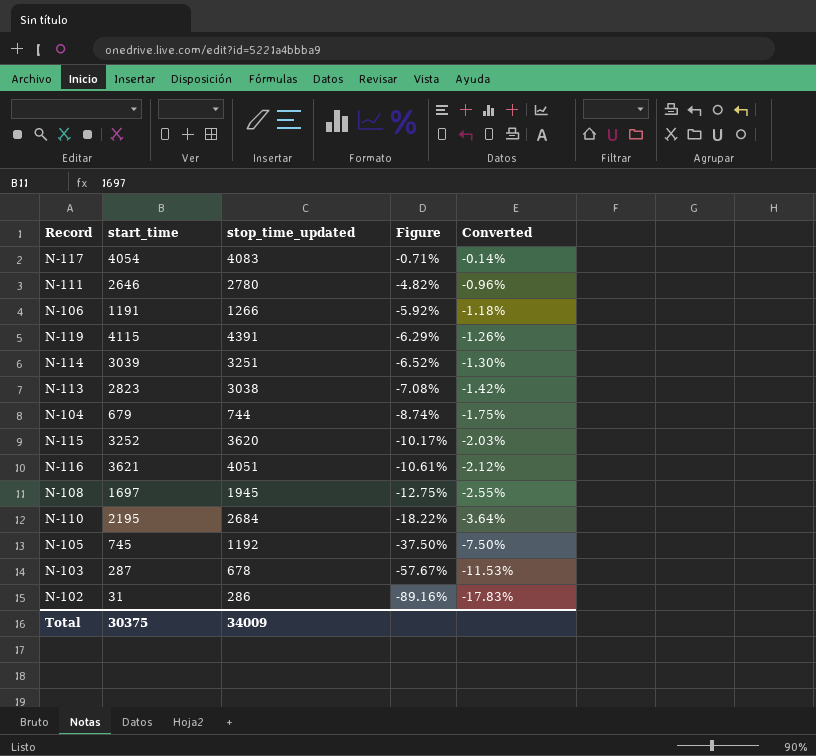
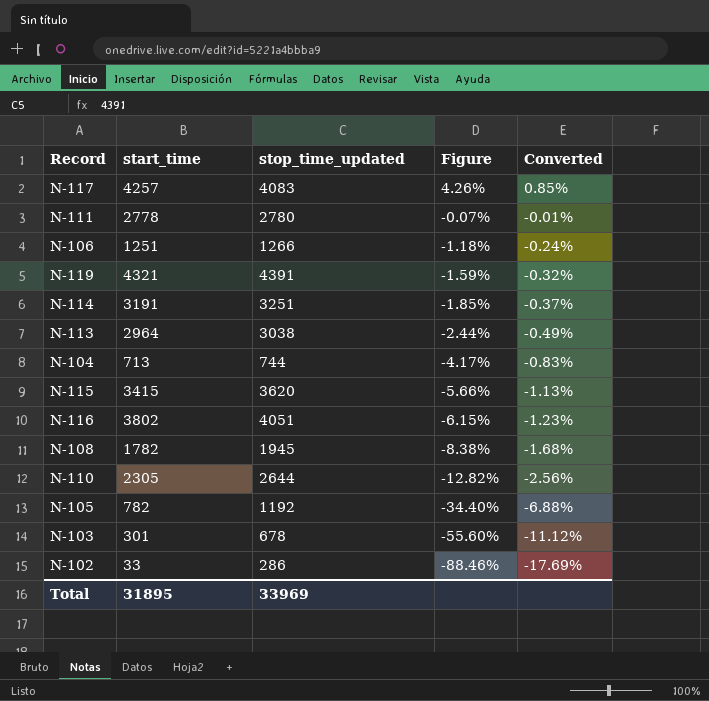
N-117 | start_time: 4054 -> 4257
N-117 | Figure: -0.71% -> 4.26%
N-117 | Converted: -0.14% -> 0.85%
N-111 | start_time: 2646 -> 2778
N-111 | Figure: -4.82% -> -0.07%
N-111 | Converted: -0.96% -> -0.01%
N-106 | start_time: 1191 -> 1251
N-106 | Figure: -5.92% -> -1.18%
N-106 | Converted: -1.18% -> -0.24%
N-119 | start_time: 4115 -> 4321
N-119 | Figure: -6.29% -> -1.59%
N-119 | Converted: -1.26% -> -0.32%
N-114 | start_time: 3039 -> 3191
N-114 | Figure: -6.52% -> -1.85%
N-114 | Converted: -1.30% -> -0.37%
N-113 | start_time: 2823 -> 2964
N-113 | Figure: -7.08% -> -2.44%
N-113 | Converted: -1.42% -> -0.49%
N-104 | start_time: 679 -> 713
N-104 | Figure: -8.74% -> -4.17%
N-104 | Converted: -1.75% -> -0.83%
N-115 | start_time: 3252 -> 3415
N-115 | Figure: -10.17% -> -5.66%
N-115 | Converted: -2.03% -> -1.13%
N-116 | start_time: 3621 -> 3802
N-116 | Figure: -10.61% -> -6.15%
N-116 | Converted: -2.12% -> -1.23%
N-108 | start_time: 1697 -> 1782
N-108 | Figure: -12.75% -> -8.38%
N-108 | Converted: -2.55% -> -1.68%
N-110 | start_time: 2195 -> 2305
N-110 | stop_time_updated: 2684 -> 2644
N-110 | Figure: -18.22% -> -12.82%
N-110 | Converted: -3.64% -> -2.56%
N-105 | start_time: 745 -> 782
N-105 | Figure: -37.50% -> -34.40%
N-105 | Converted: -7.50% -> -6.88%
N-103 | start_time: 287 -> 301
N-103 | Figure: -57.67% -> -55.60%
N-103 | Converted: -11.53% -> -11.12%
N-102 | start_time: 31 -> 33
N-102 | Figure: -89.16% -> -88.46%
N-102 | Converted: -17.83% -> -17.69%
Total | start_time: 30375 -> 31895
Total | stop_time_updated: 34009 -> 33969

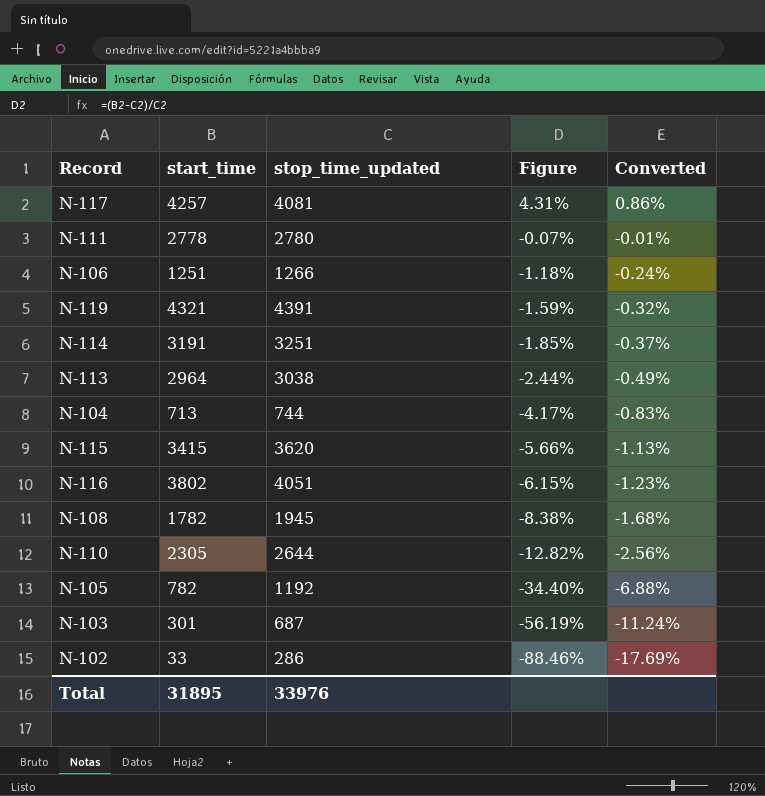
N-117 | stop_time_updated: 4083 -> 4081
N-117 | Figure: 4.26% -> 4.31%
N-117 | Converted: 0.85% -> 0.86%
N-103 | stop_time_updated: 678 -> 687
N-103 | Figure: -55.60% -> -56.19%
N-103 | Converted: -11.12% -> -11.24%
Total | stop_time_updated: 33969 -> 33976

